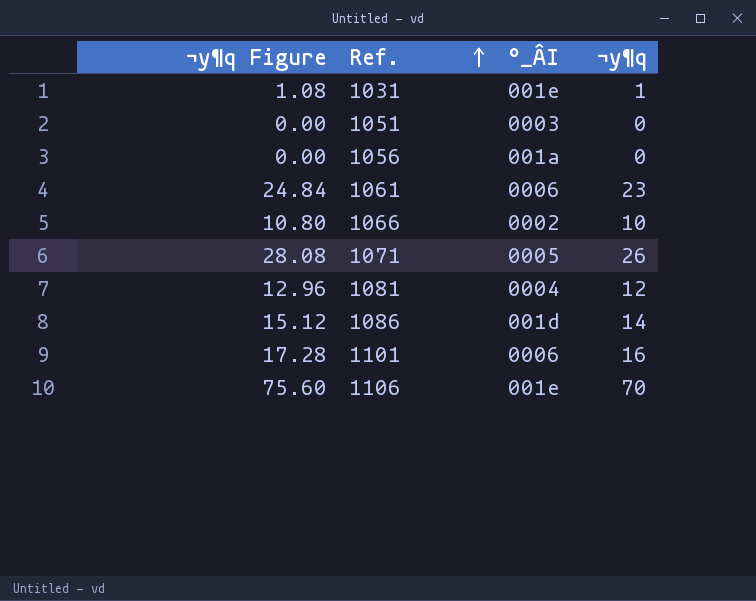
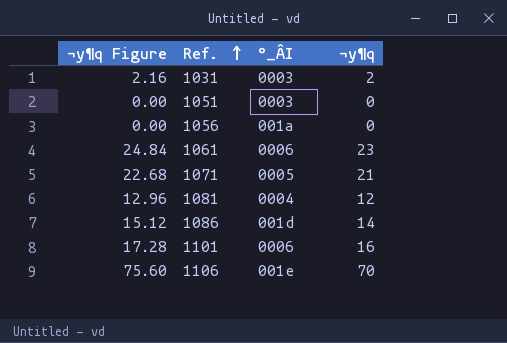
row 1066: 10.80 | 0002 | 10 -> none
1031 | ¬y¶q Figure: 1.08 -> 2.16
1031 | °_ÂI: 001e -> 0003
1031 | ¬y¶q: 1 -> 2
1071 | ¬y¶q Figure: 28.08 -> 22.68
1071 | ¬y¶q: 26 -> 21

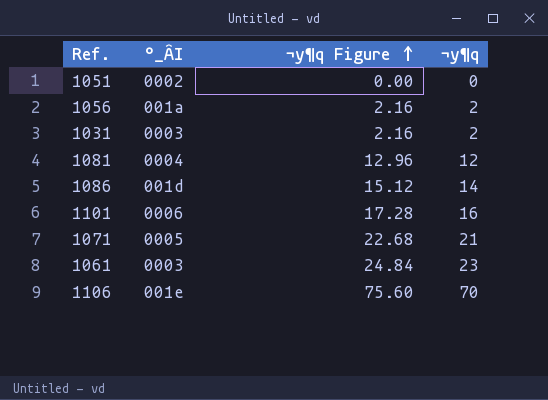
row order: Ref. ascending -> ¬y¶q Figure ascending
column ¬y¶q Figure | position: 1 -> 3
1051 | °_ÂI: 0003 -> 0002
1056 | ¬y¶q Figure: 0.00 -> 2.16
1056 | ¬y¶q: 0 -> 2
1061 | °_ÂI: 0006 -> 0003

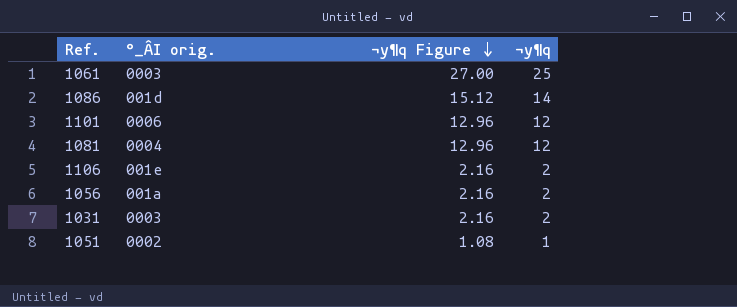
row order: ¬y¶q Figure ascending -> ¬y¶q Figure descending
column name: °_ÂI -> °_ÂI orig.
row 1071: 0005 | 22.68 | 21 -> none
1061 | ¬y¶q Figure: 24.84 -> 27.00
1061 | ¬y¶q: 23 -> 25
1101 | ¬y¶q Figure: 17.28 -> 12.96
1101 | ¬y¶q: 16 -> 12
1106 | ¬y¶q Figure: 75.60 -> 2.16
1106 | ¬y¶q: 70 -> 2
1051 | ¬y¶q Figure: 0.00 -> 1.08
1051 | ¬y¶q: 0 -> 1

